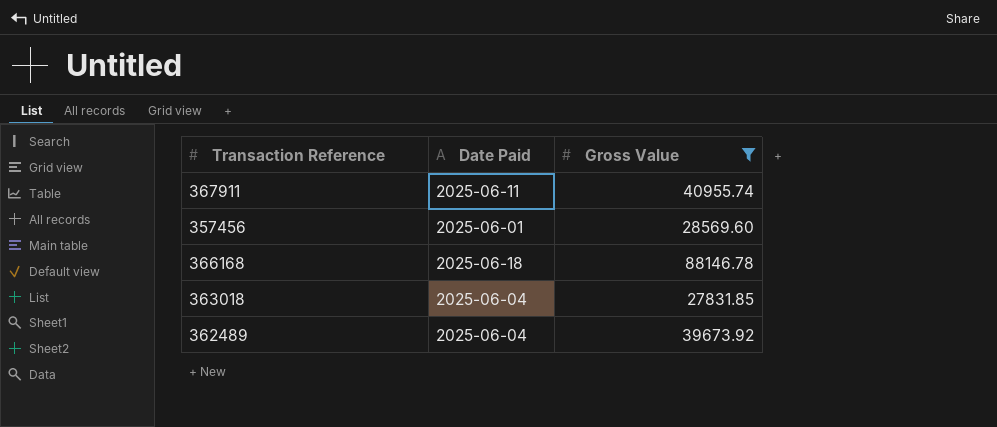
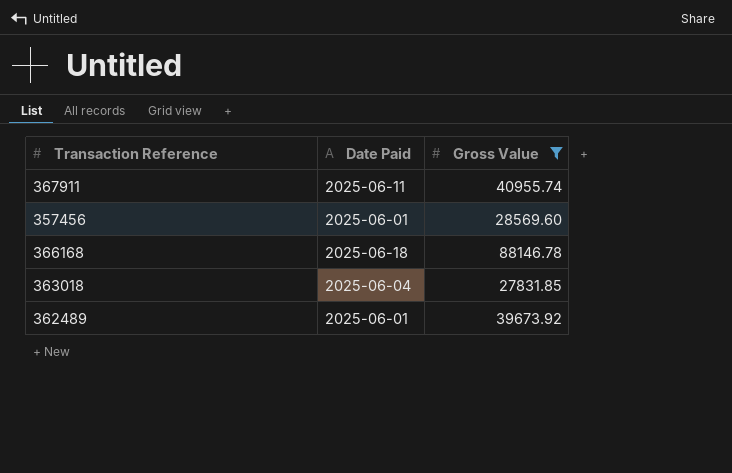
362489 | Date Paid: 2025-06-04 -> 2025-06-01

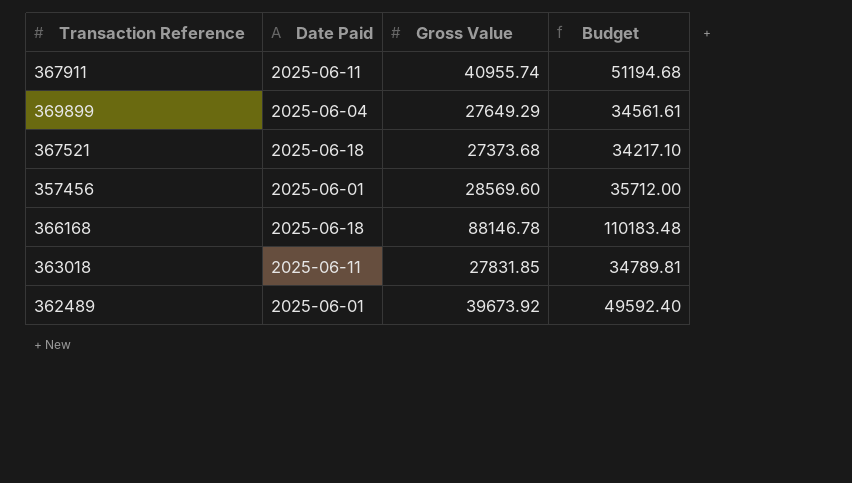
filter: Gross Value >= 27831.85 -> none
column Budget | formula: none -> [Gross Value] * 1.25
363018 | Date Paid: 2025-06-04 -> 2025-06-11

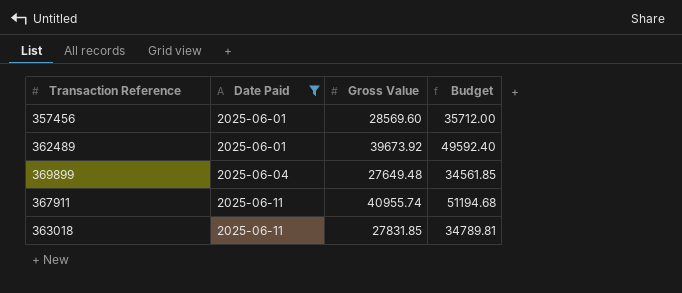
filter: none -> Date Paid != 2025-06-18
row order: none -> Date Paid ascending
369899 | Gross Value: 27649.29 -> 27649.48
369899 | Budget: 34561.61 -> 34561.85

